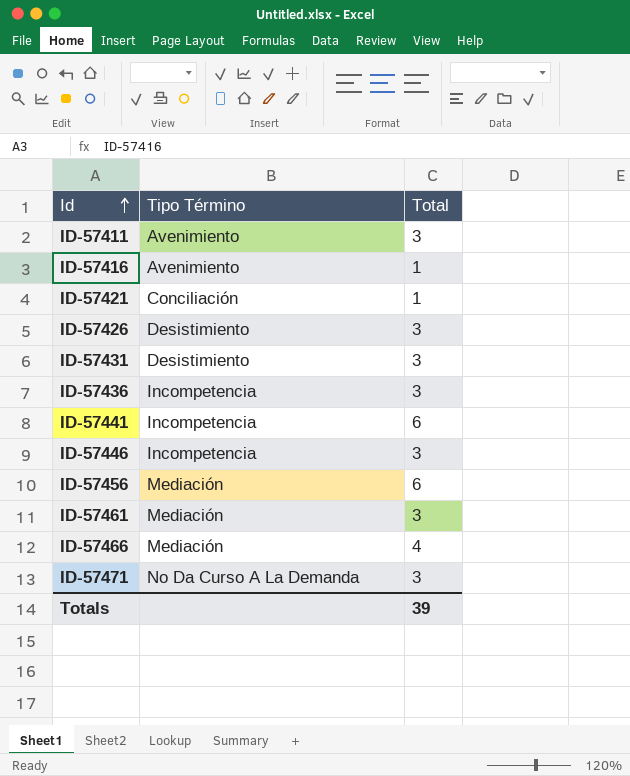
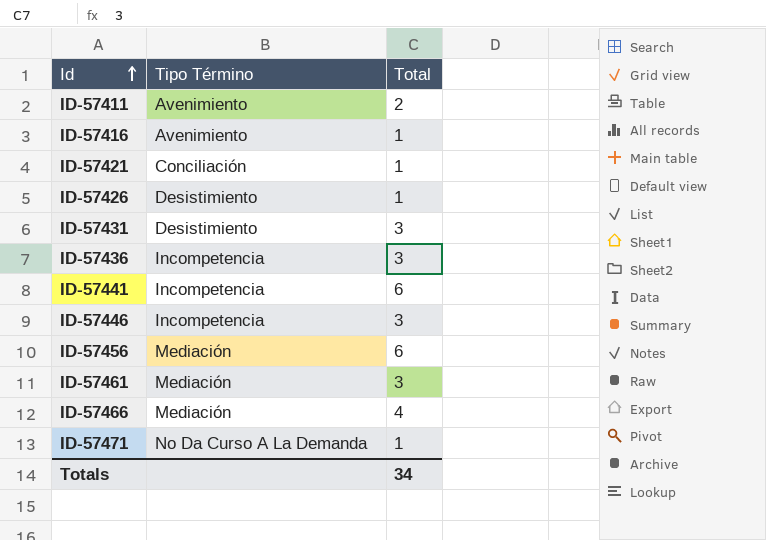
ID-57411 | Total: 3 -> 2
ID-57426 | Total: 3 -> 1
ID-57471 | Total: 3 -> 1
Totals | Total: 39 -> 34

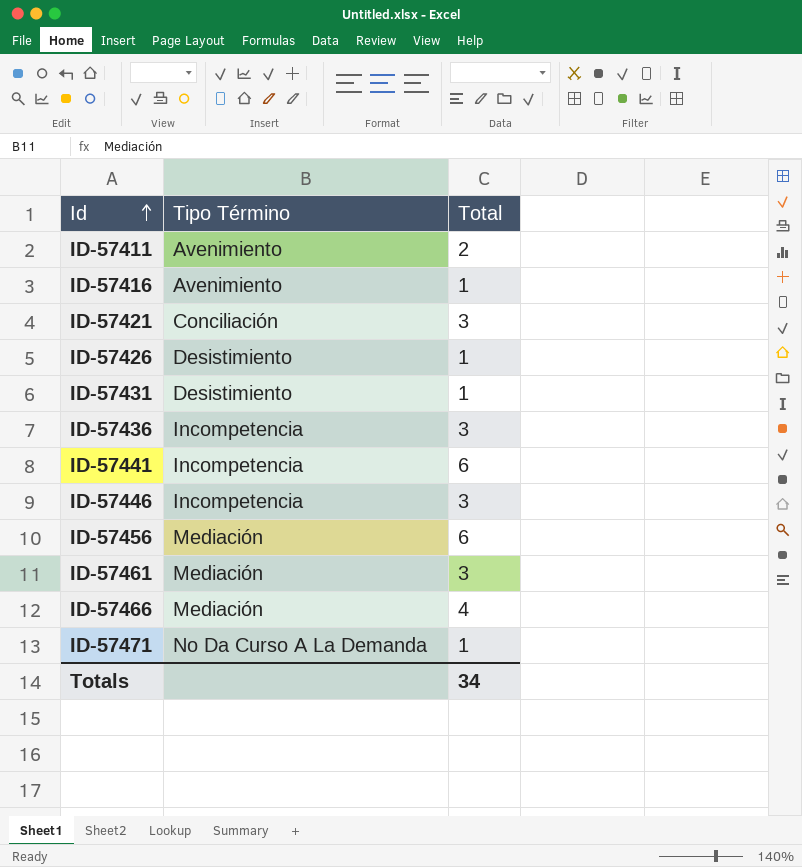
ID-57421 | Total: 1 -> 3
ID-57431 | Total: 3 -> 1

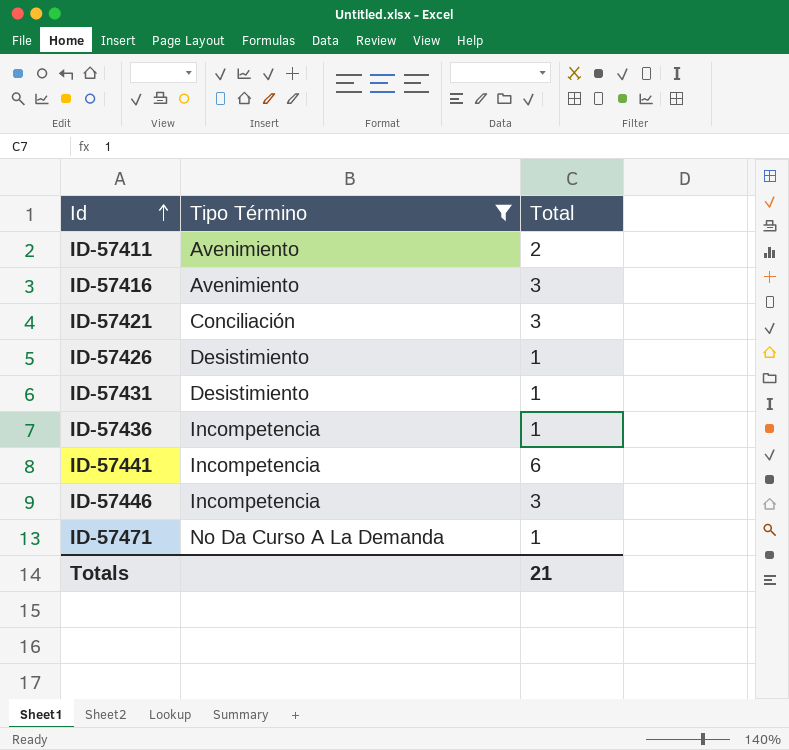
filter: none -> Tipo Término != Mediación
ID-57416 | Total: 1 -> 3
ID-57436 | Total: 3 -> 1
Totals | Total: 34 -> 21

